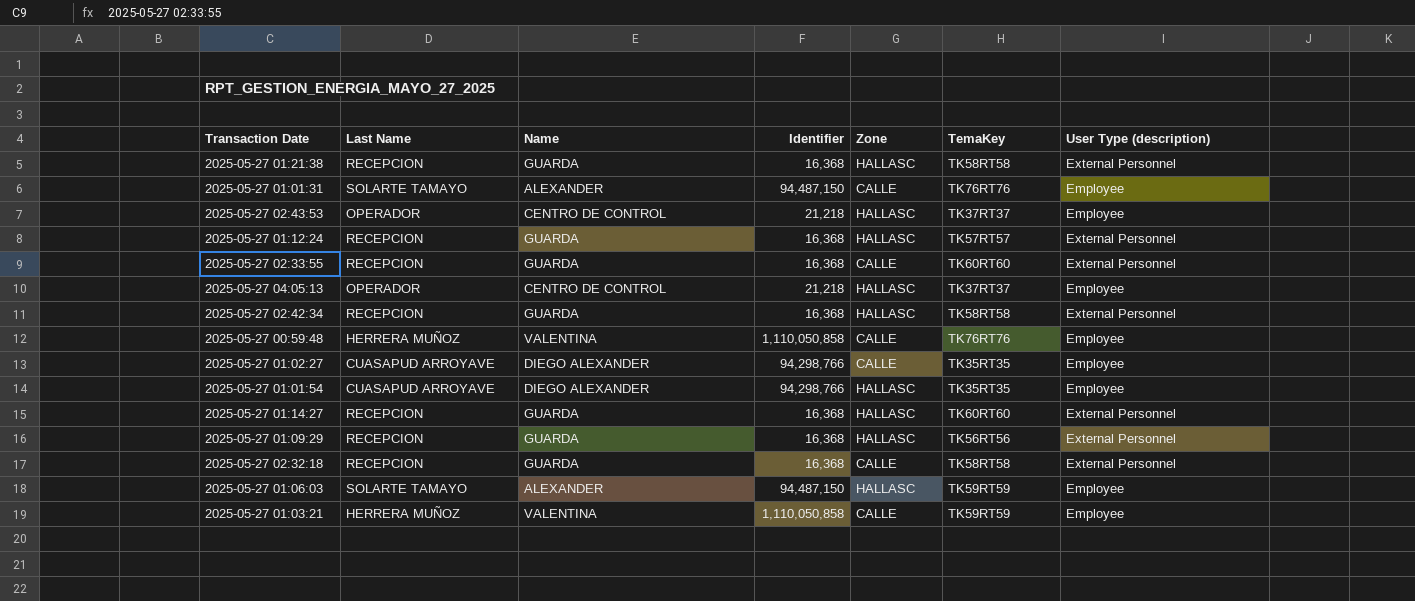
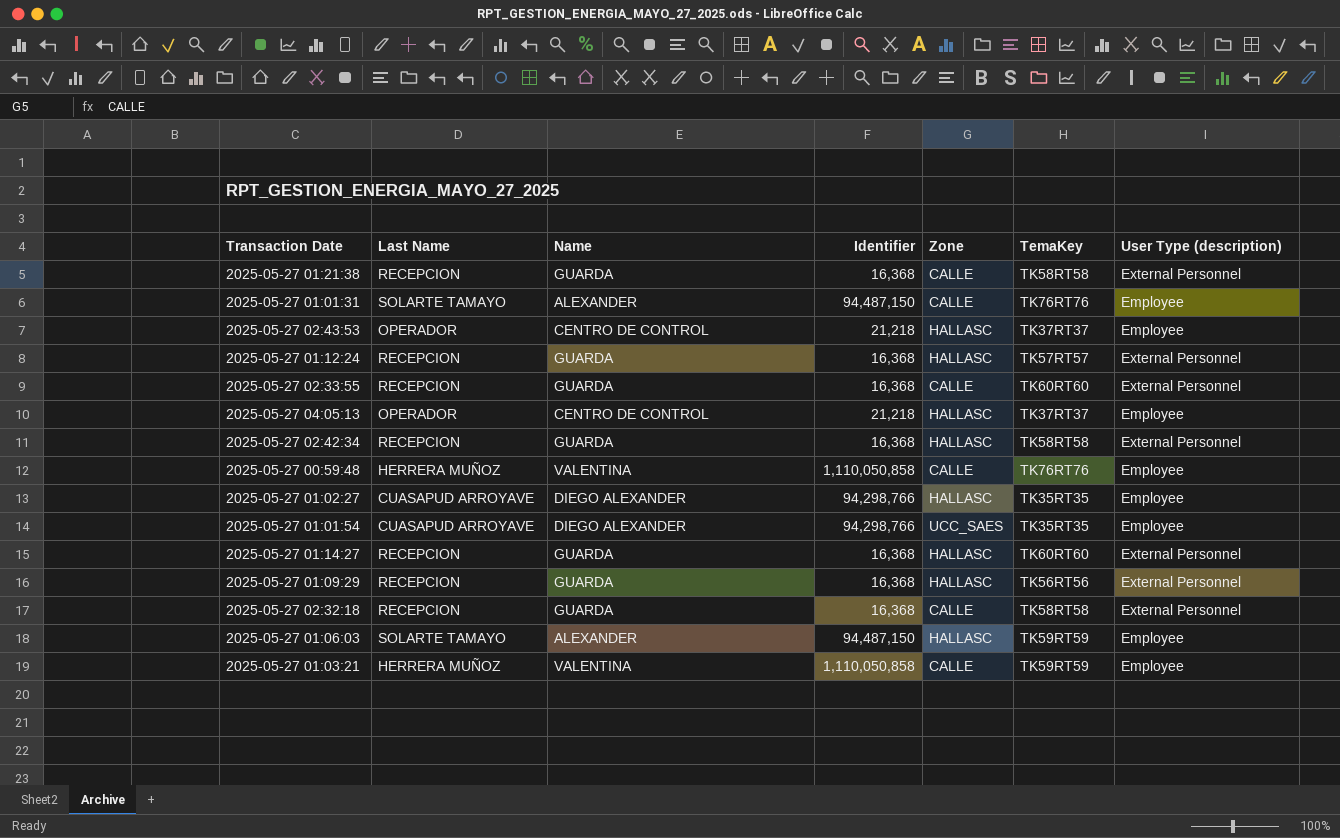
2025-05-27 01:21:38 | Zone: HALLASC -> CALLE
2025-05-27 01:02:27 | Zone: CALLE -> HALLASC
2025-05-27 01:01:54 | Zone: HALLASC -> UCC_SAES

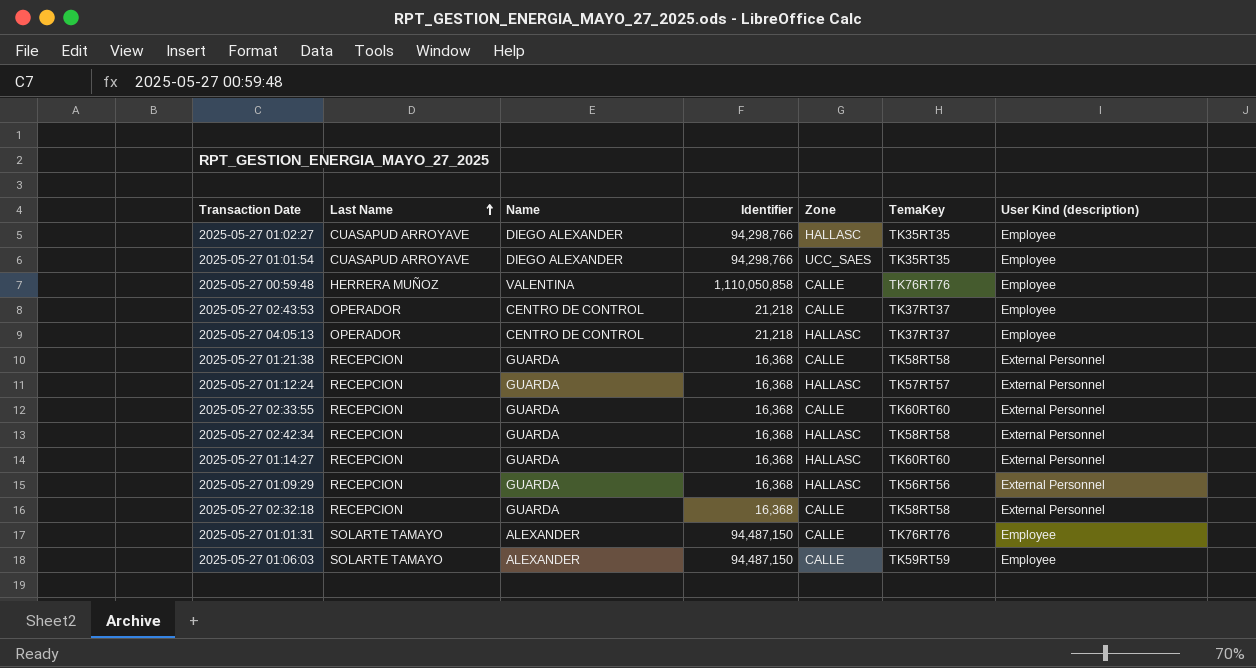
row order: none -> Last Name ascending
column name: User Type (description) -> User Kind (description)
row 2025-05-27 01:03:21: HERRERA MUÑOZ | VALENTINA | 1,110,050,858 | CALLE | TK59RT59 | Employee -> none
2025-05-27 02:43:53 | Zone: HALLASC -> CALLE
2025-05-27 01:06:03 | Zone: HALLASC -> CALLE

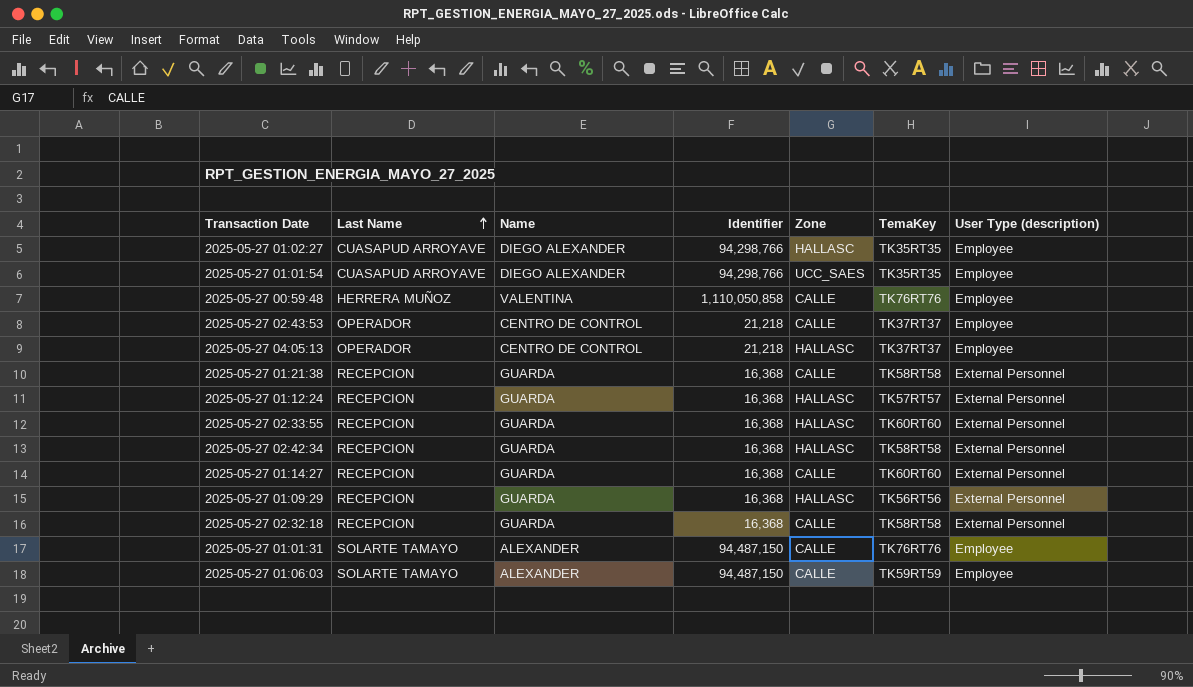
column name: User Kind (description) -> User Type (description)
2025-05-27 02:33:55 | Zone: CALLE -> HALLASC
2025-05-27 01:14:27 | Zone: HALLASC -> CALLE

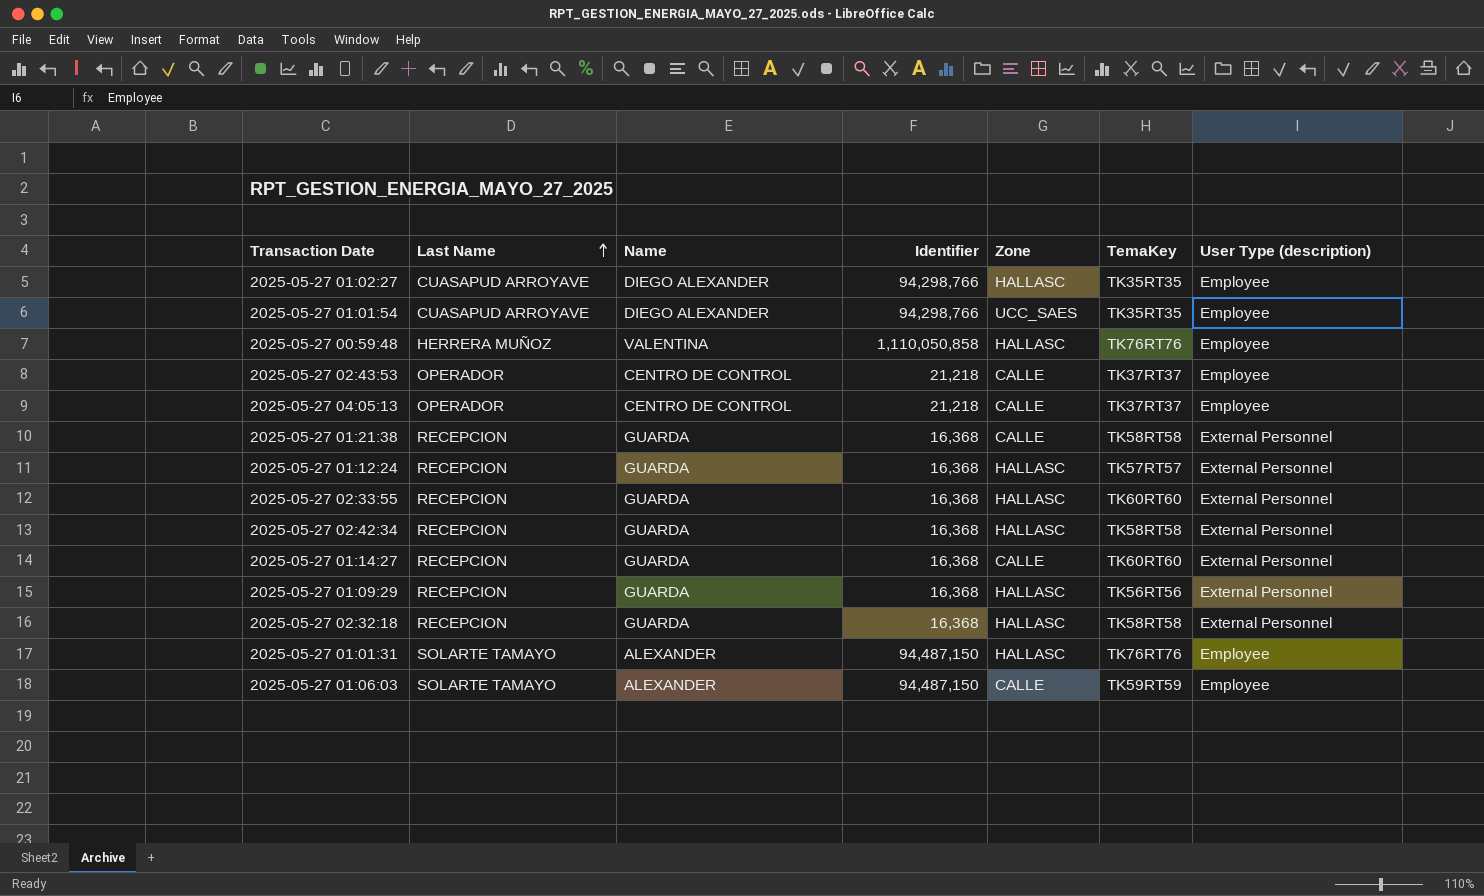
2025-05-27 00:59:48 | Zone: CALLE -> HALLASC
2025-05-27 04:05:13 | Zone: HALLASC -> CALLE
2025-05-27 02:32:18 | Zone: CALLE -> HALLASC
2025-05-27 01:01:31 | Zone: CALLE -> HALLASC

